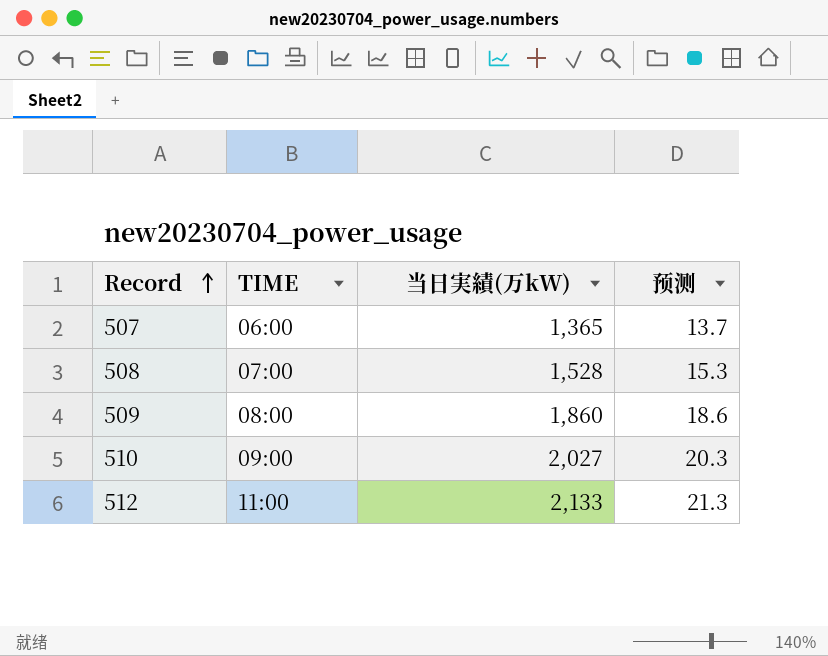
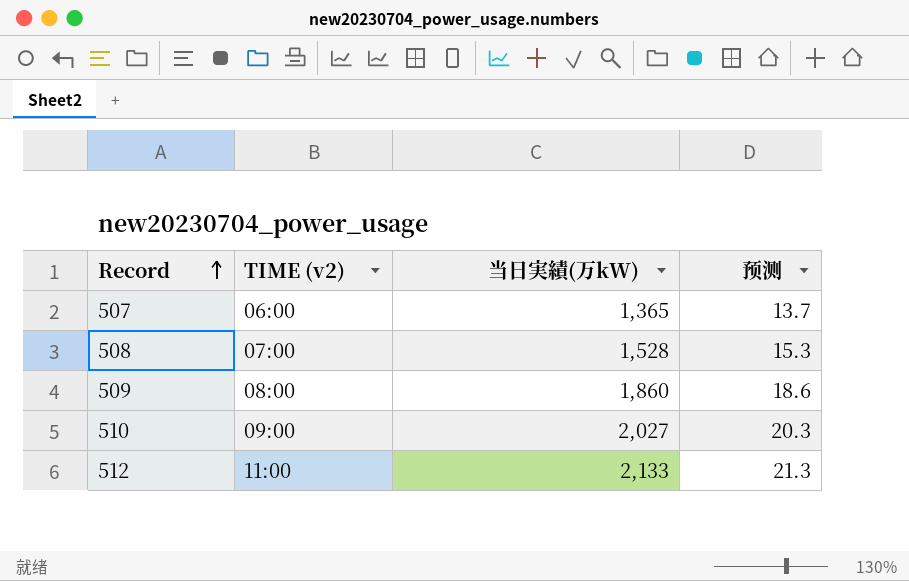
column name: TIME -> TIME (v2)

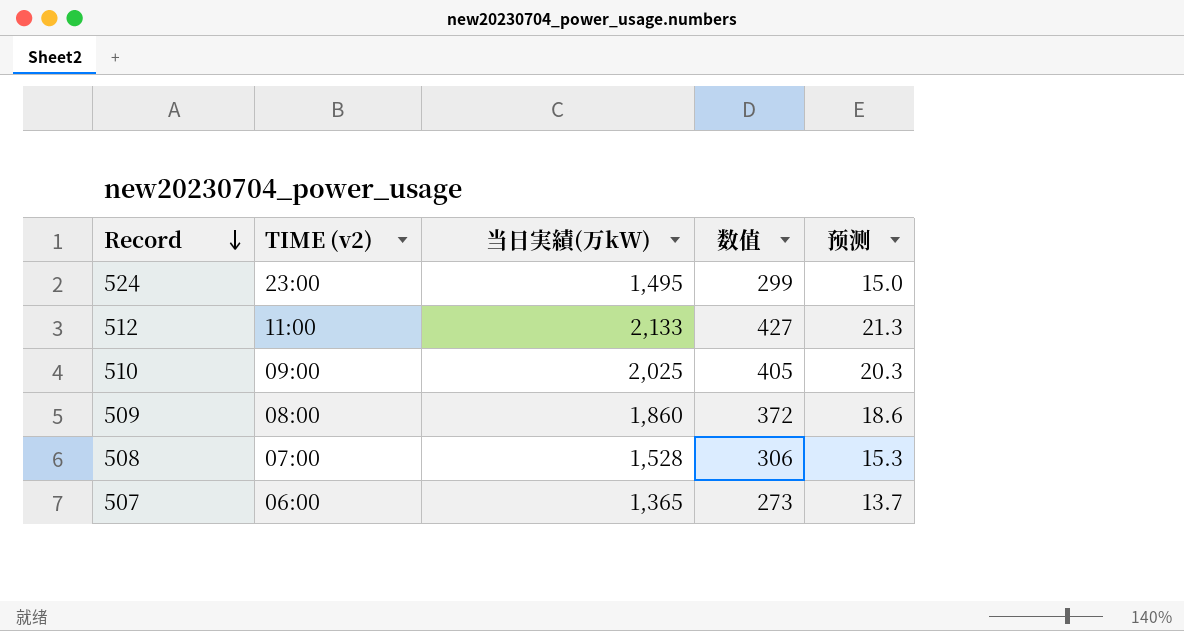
row order: Record ascending -> Record descending
column 数值 | formula: none -> [当日実績(万kW)] * 0.2
row 524: none -> 23:00 | 1,495 | 299 | 15.0
510 | 当日実績(万kW): 2,027 -> 2,025

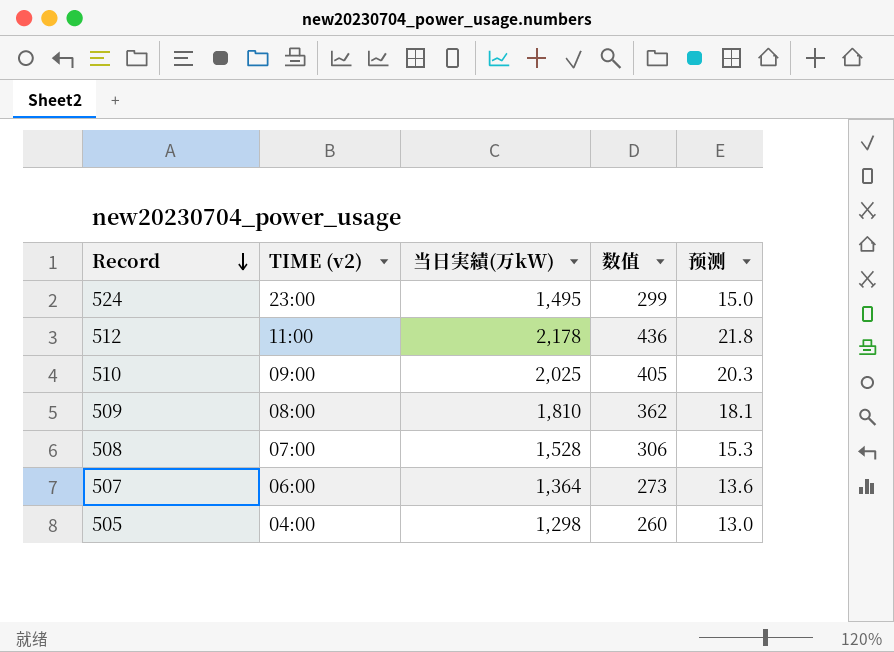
512 | 当日実績(万kW): 2,133 -> 2,178
512 | 数值: 427 -> 436
512 | 预测: 21.3 -> 21.8
509 | 当日実績(万kW): 1,860 -> 1,810
509 | 数值: 372 -> 362
509 | 预测: 18.6 -> 18.1
507 | 当日実績(万kW): 1,365 -> 1,364
507 | 预测: 13.7 -> 13.6
row 505: none -> 04:00 | 1,298 | 260 | 13.0

